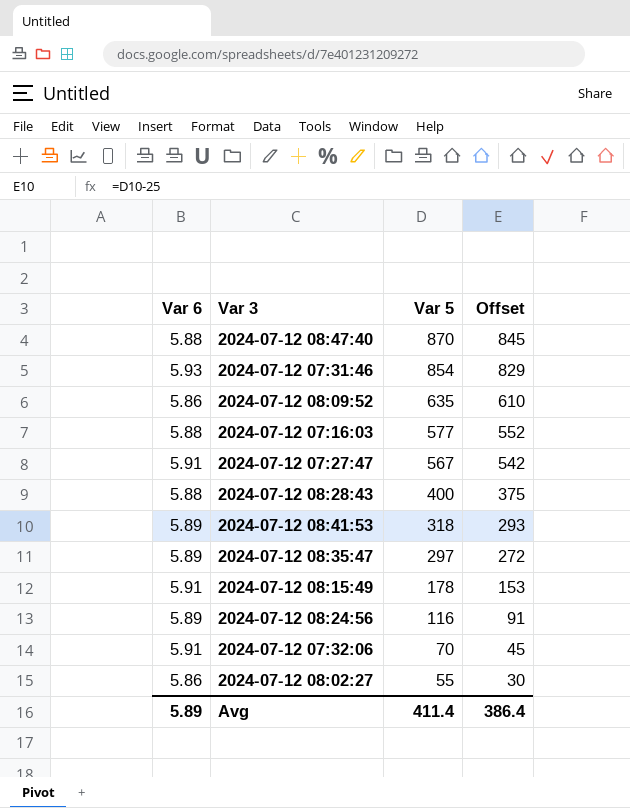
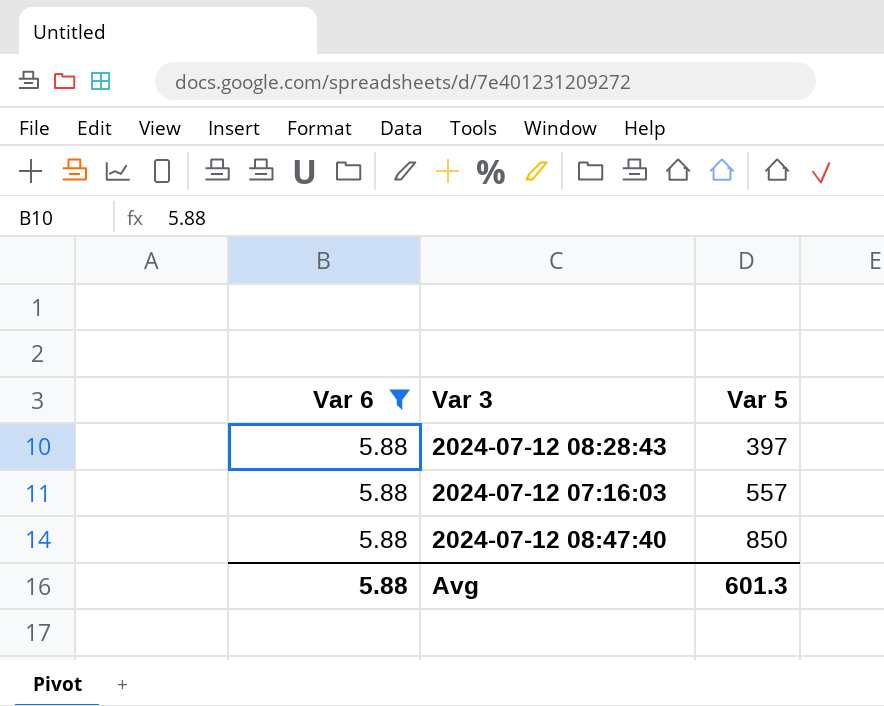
filter: none -> Var 6 = 5.88
row order: Var 5 descending -> Var 5 ascending
column Offset | formula: [Var 5] - 25 -> none
2024-07-12 08:28:43 | Var 5: 400 -> 397
2024-07-12 07:16:03 | Var 5: 577 -> 557
2024-07-12 08:47:40 | Var 5: 870 -> 850
Avg | Var 6: 5.89 -> 5.88
Avg | Var 5: 411.4 -> 601.3

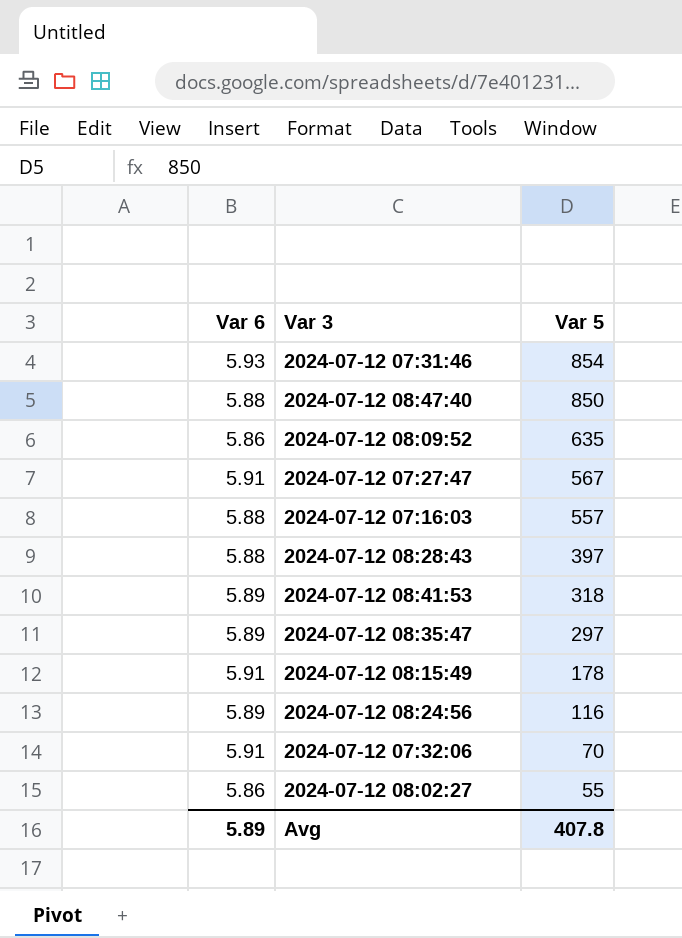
filter: Var 6 = 5.88 -> none
row order: Var 5 ascending -> Var 5 descending
Avg | Var 6: 5.88 -> 5.89
Avg | Var 5: 601.3 -> 407.8

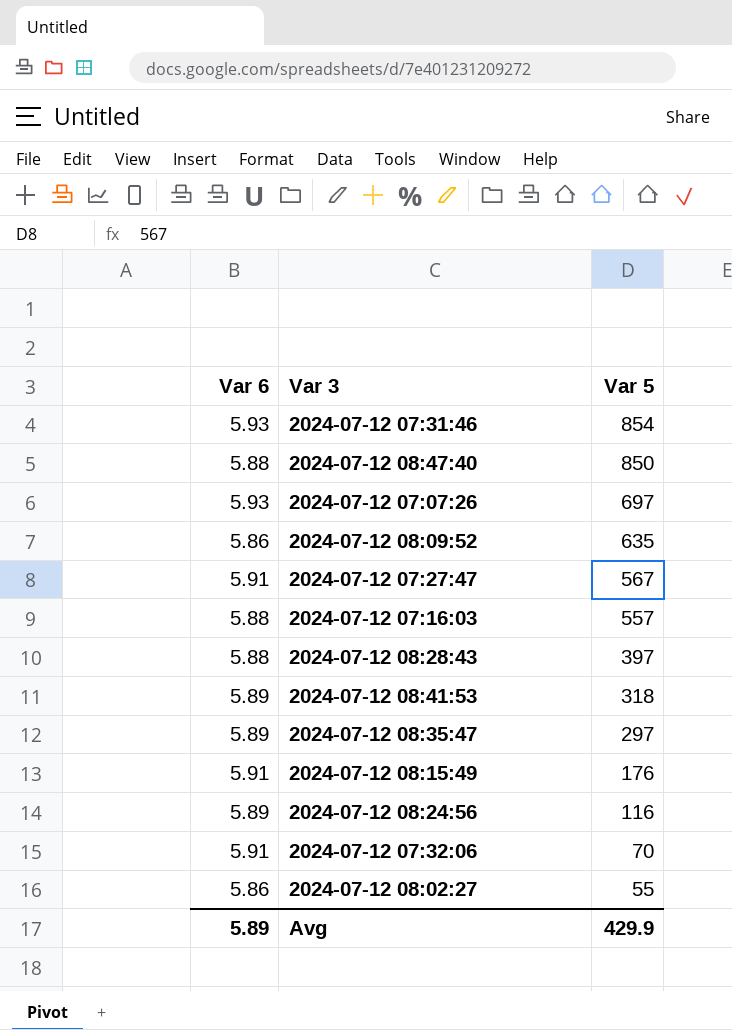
row 2024-07-12 07:07:26: none -> 5.93 | 697
2024-07-12 08:15:49 | Var 5: 178 -> 176
Avg | Var 5: 407.8 -> 429.9

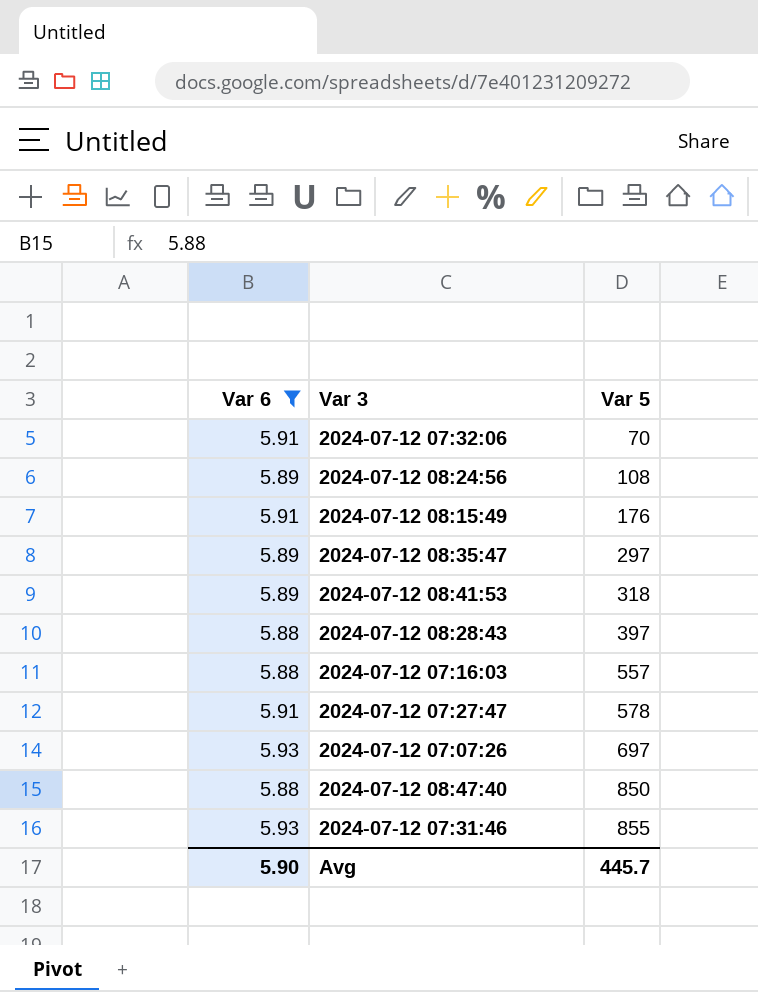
filter: none -> Var 6 != 5.86
row order: Var 5 descending -> Var 5 ascending
2024-07-12 08:24:56 | Var 5: 116 -> 108
2024-07-12 07:27:47 | Var 5: 567 -> 578
2024-07-12 07:31:46 | Var 5: 854 -> 855
Avg | Var 6: 5.89 -> 5.90
Avg | Var 5: 429.9 -> 445.7

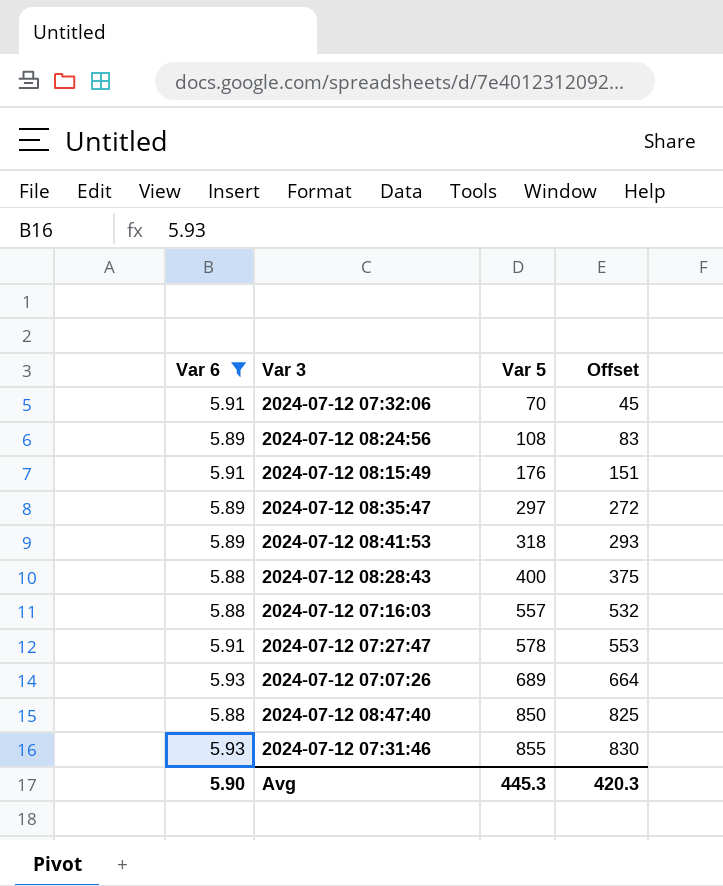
column Offset | formula: none -> [Var 5] - 25
2024-07-12 08:28:43 | Var 5: 397 -> 400
2024-07-12 07:07:26 | Var 5: 697 -> 689
Avg | Var 5: 445.7 -> 445.3

